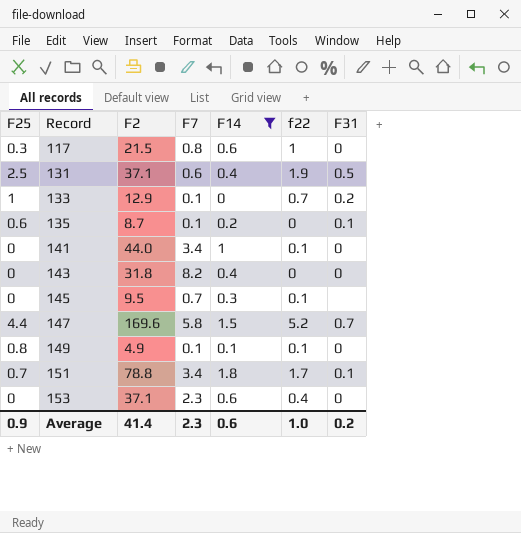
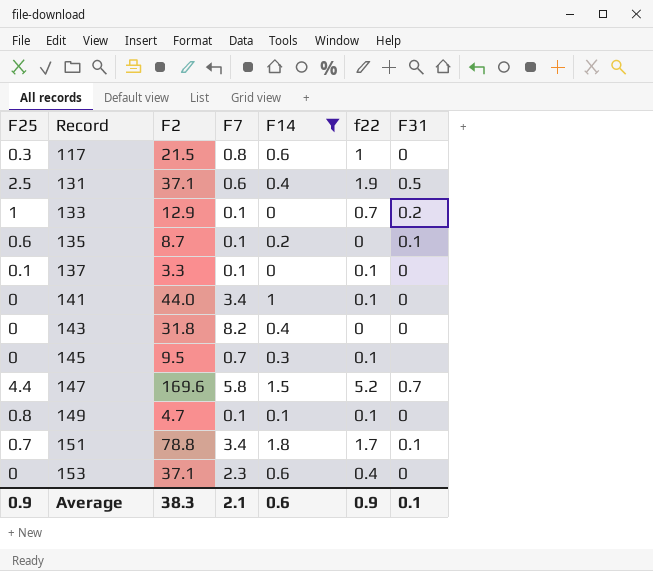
row 137: none -> 0.1 | 3.3 | 0.1 | 0 | 0.1 | 0
149 | F2: 4.9 -> 4.7
Average | F2: 41.4 -> 38.3
Average | F7: 2.3 -> 2.1
Average | f22: 1.0 -> 0.9
Average | F31: 0.2 -> 0.1

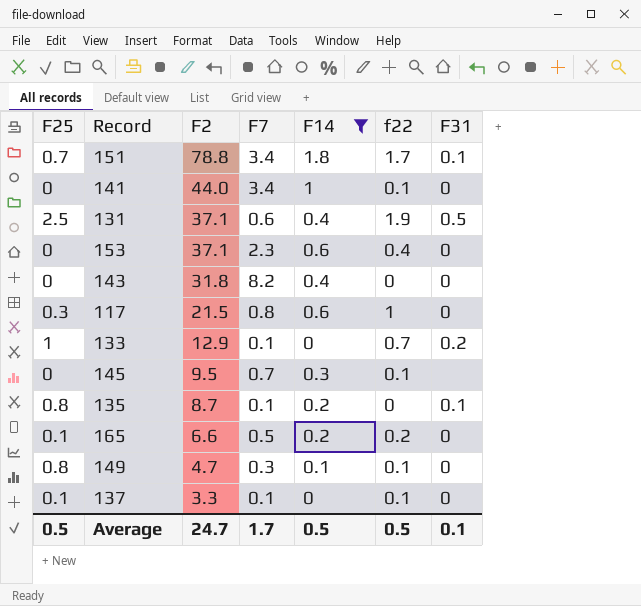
row order: Record ascending -> F2 descending
row 147: 4.4 | 169.6 | 5.8 | 1.5 | 5.2 | 0.7 -> none
135 | F25: 0.6 -> 0.8
row 165: none -> 0.1 | 6.6 | 0.5 | 0.2 | 0.2 | 0
149 | F7: 0.1 -> 0.3
Average | F25: 0.9 -> 0.5
Average | F2: 38.3 -> 24.7
Average | F7: 2.1 -> 1.7
Average | F14: 0.6 -> 0.5
Average | f22: 0.9 -> 0.5

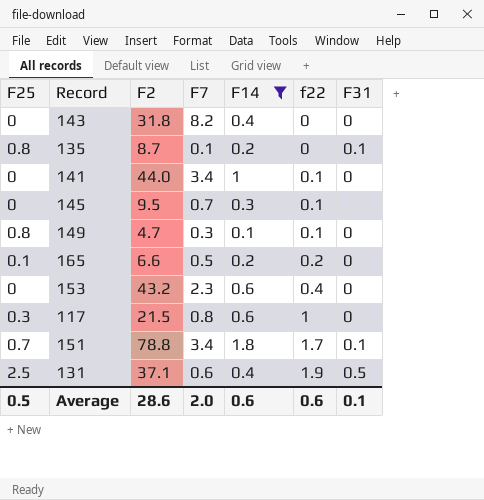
row order: F2 descending -> f22 ascending
row 133: 1 | 12.9 | 0.1 | 0 | 0.7 | 0.2 -> none
row 137: 0.1 | 3.3 | 0.1 | 0 | 0.1 | 0 -> none
153 | F2: 37.1 -> 43.2
Average | F2: 24.7 -> 28.6
Average | F7: 1.7 -> 2.0
Average | F14: 0.5 -> 0.6
Average | f22: 0.5 -> 0.6

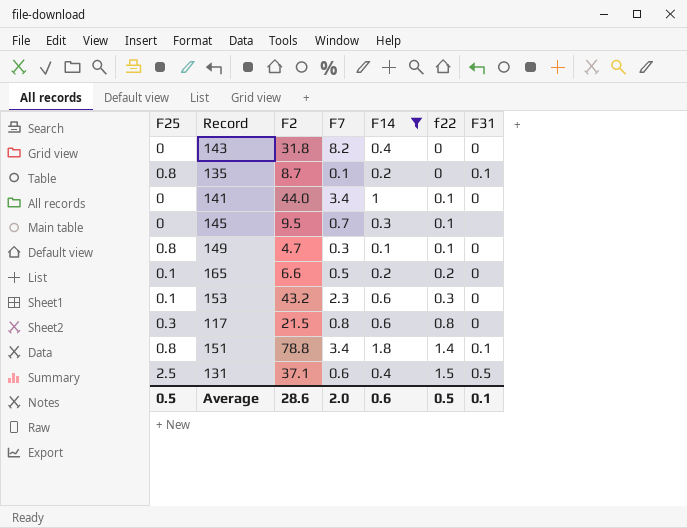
153 | F25: 0 -> 0.1
153 | f22: 0.4 -> 0.3
117 | f22: 1 -> 0.8
151 | F25: 0.7 -> 0.8
151 | f22: 1.7 -> 1.4
131 | f22: 1.9 -> 1.5
Average | f22: 0.6 -> 0.5

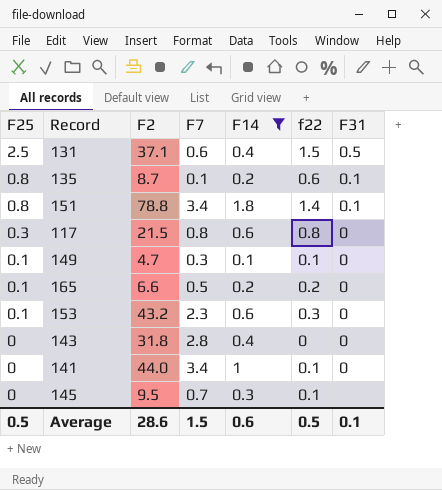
row order: f22 ascending -> F25 descending
135 | f22: 0 -> 0.6
149 | F25: 0.8 -> 0.1
143 | F7: 8.2 -> 2.8
Average | F7: 2.0 -> 1.5

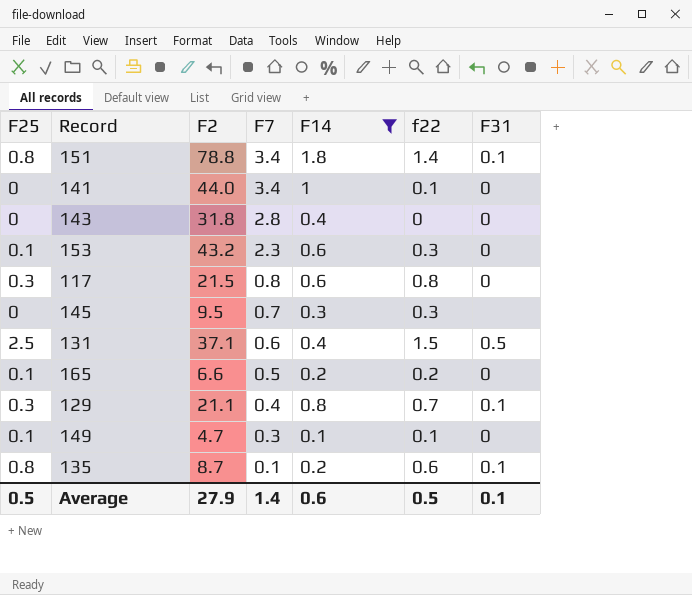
row order: F25 descending -> F7 descending
145 | f22: 0.1 -> 0.3
row 129: none -> 0.3 | 21.1 | 0.4 | 0.8 | 0.7 | 0.1
Average | F2: 28.6 -> 27.9
Average | F7: 1.5 -> 1.4

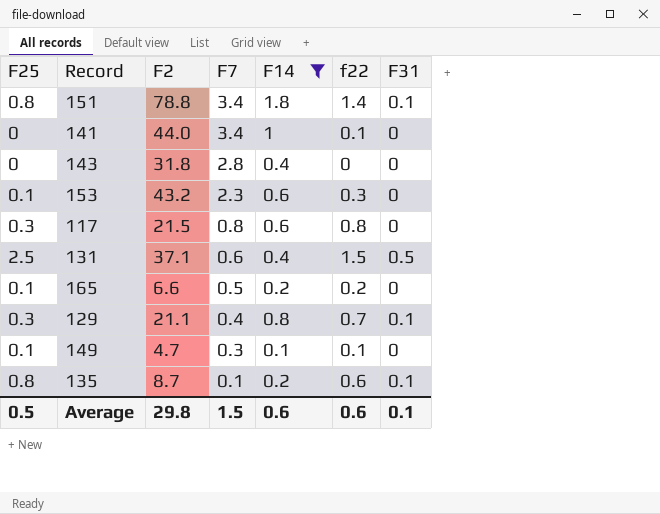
row 145: 0 | 9.5 | 0.7 | 0.3 | 0.3 | none -> none
Average | F2: 27.9 -> 29.8
Average | F7: 1.4 -> 1.5
Average | f22: 0.5 -> 0.6

